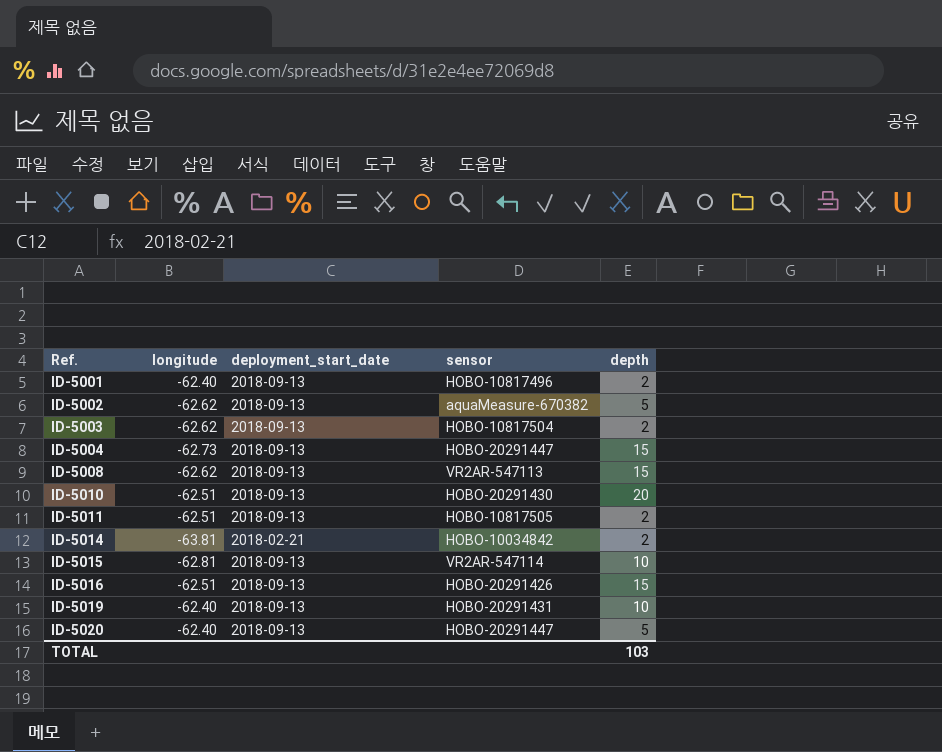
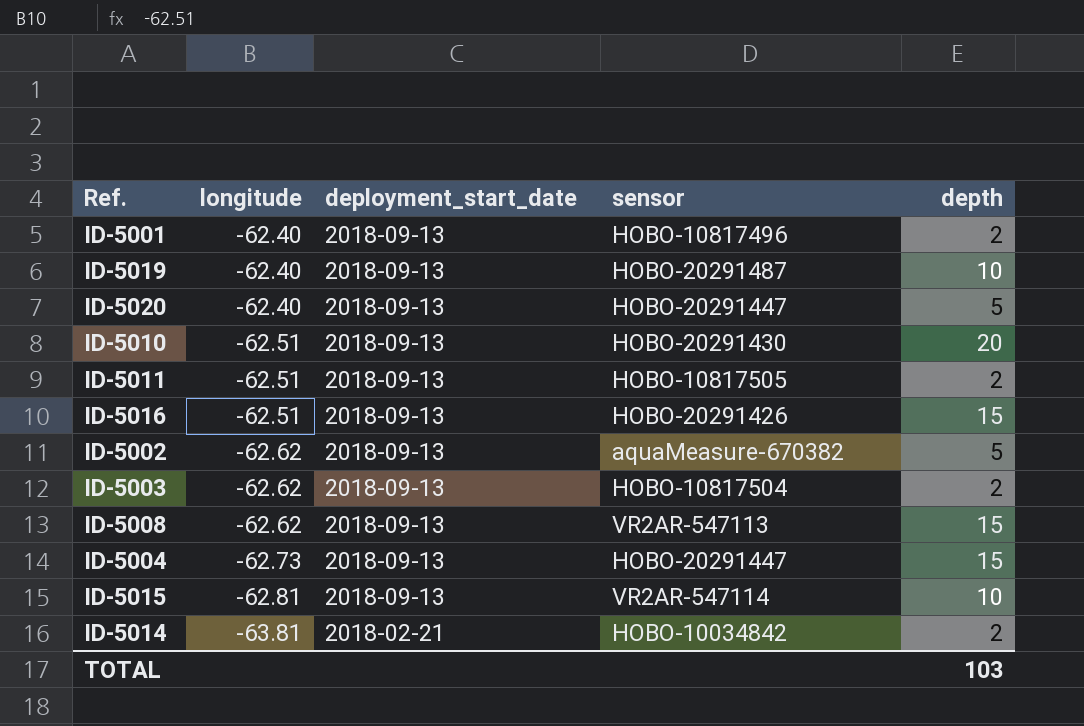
row order: Ref. ascending -> longitude descending
ID-5019 | sensor: HOBO-20291431 -> HOBO-20291487

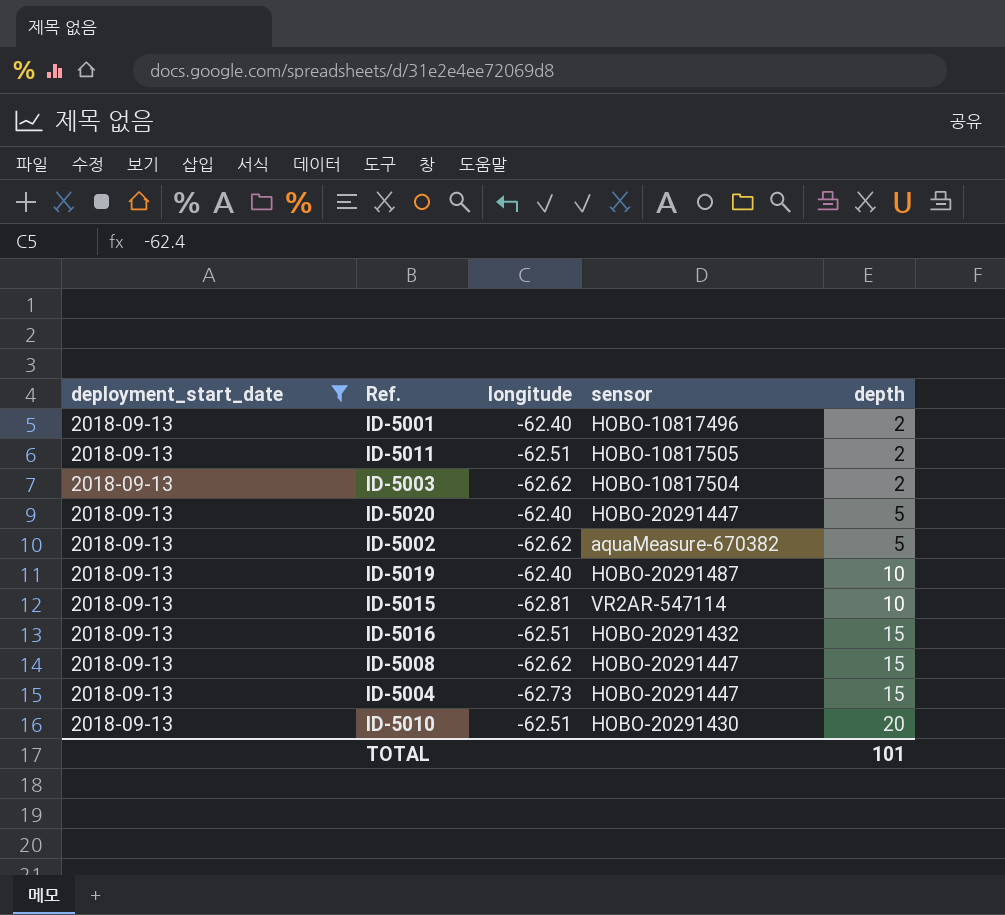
filter: none -> deployment_start_date = 2018-09-13
row order: longitude descending -> depth ascending
column deployment_start_date | position: 3 -> 1
ID-5016 | sensor: HOBO-20291426 -> HOBO-20291432
ID-5008 | sensor: VR2AR-547113 -> HOBO-20291447
TOTAL | depth: 103 -> 101

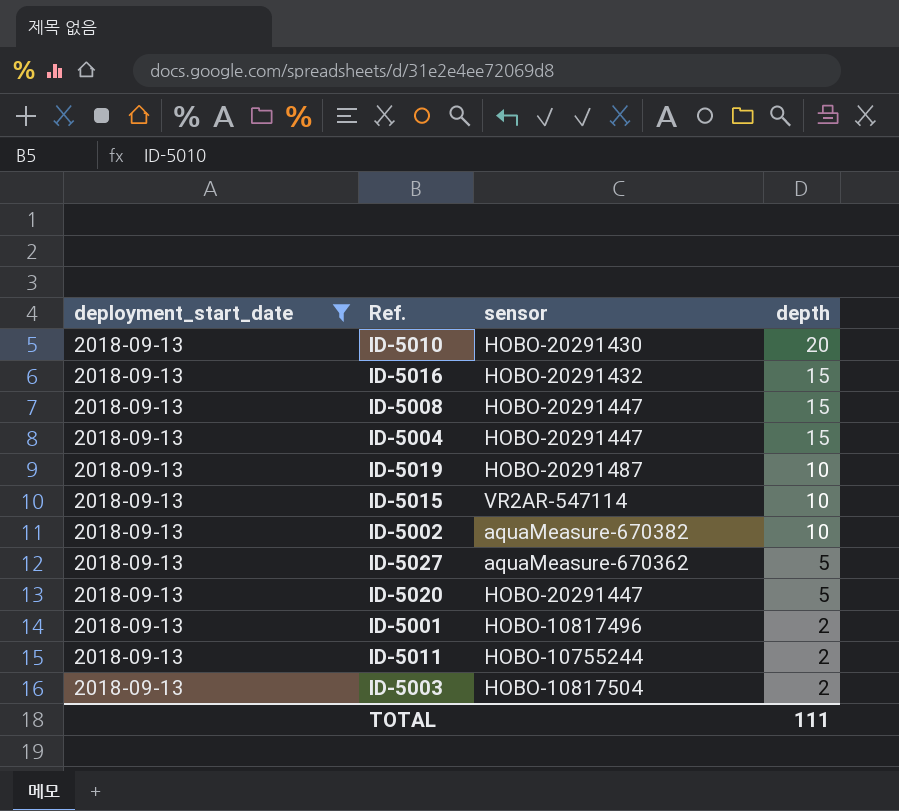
row order: depth ascending -> depth descending
column longitude | position: 3 -> none
ID-5002 | depth: 5 -> 10
row ID-5027: none -> 2018-09-13 | aquaMeasure-670362 | 5
ID-5011 | sensor: HOBO-10817505 -> HOBO-10755244
TOTAL | depth: 101 -> 111

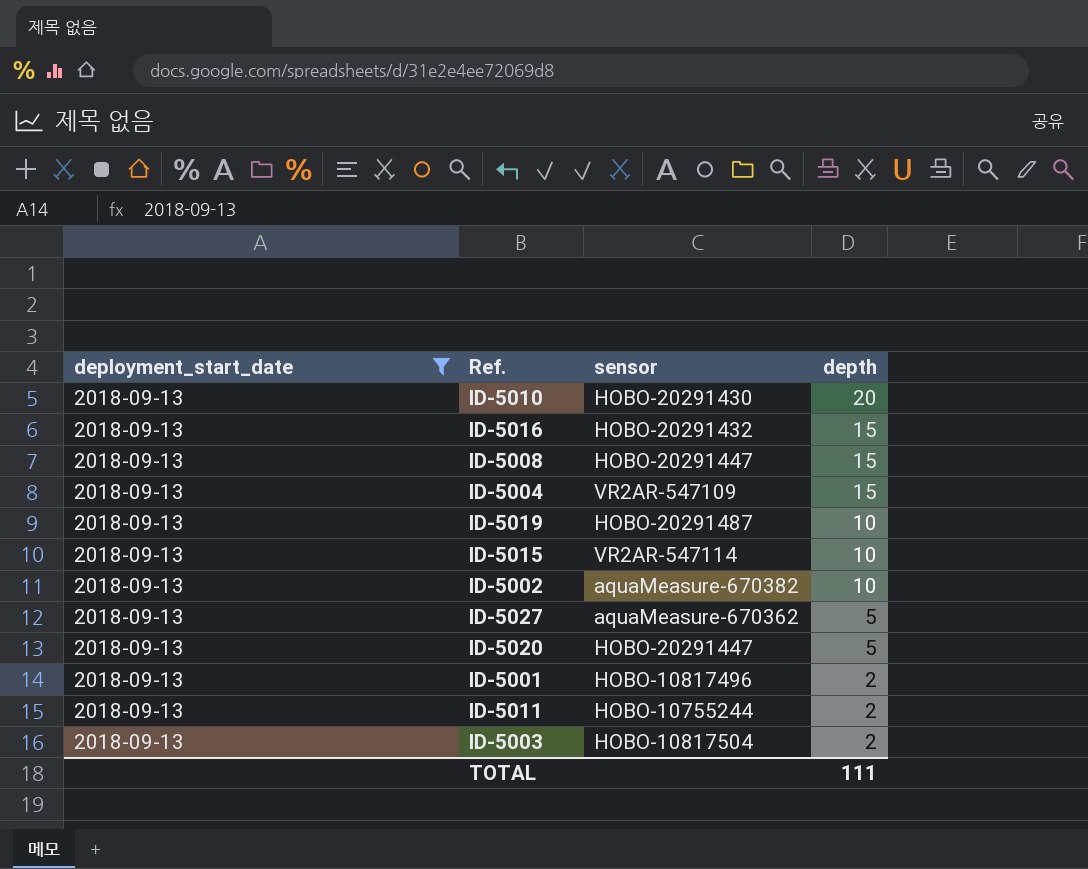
ID-5004 | sensor: HOBO-20291447 -> VR2AR-547109

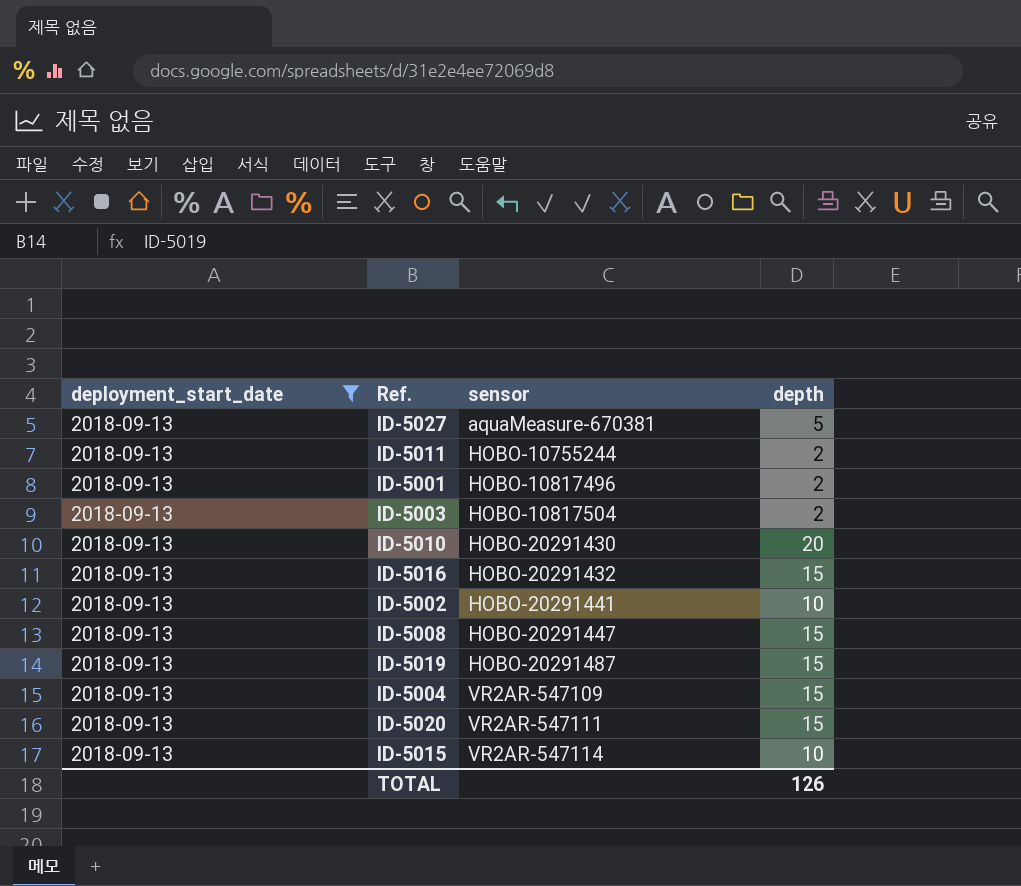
row order: depth descending -> sensor ascending
ID-5027 | sensor: aquaMeasure-670362 -> aquaMeasure-670381
ID-5002 | sensor: aquaMeasure-670382 -> HOBO-20291441
ID-5019 | depth: 10 -> 15
ID-5020 | sensor: HOBO-20291447 -> VR2AR-547111
ID-5020 | depth: 5 -> 15
TOTAL | depth: 111 -> 126

